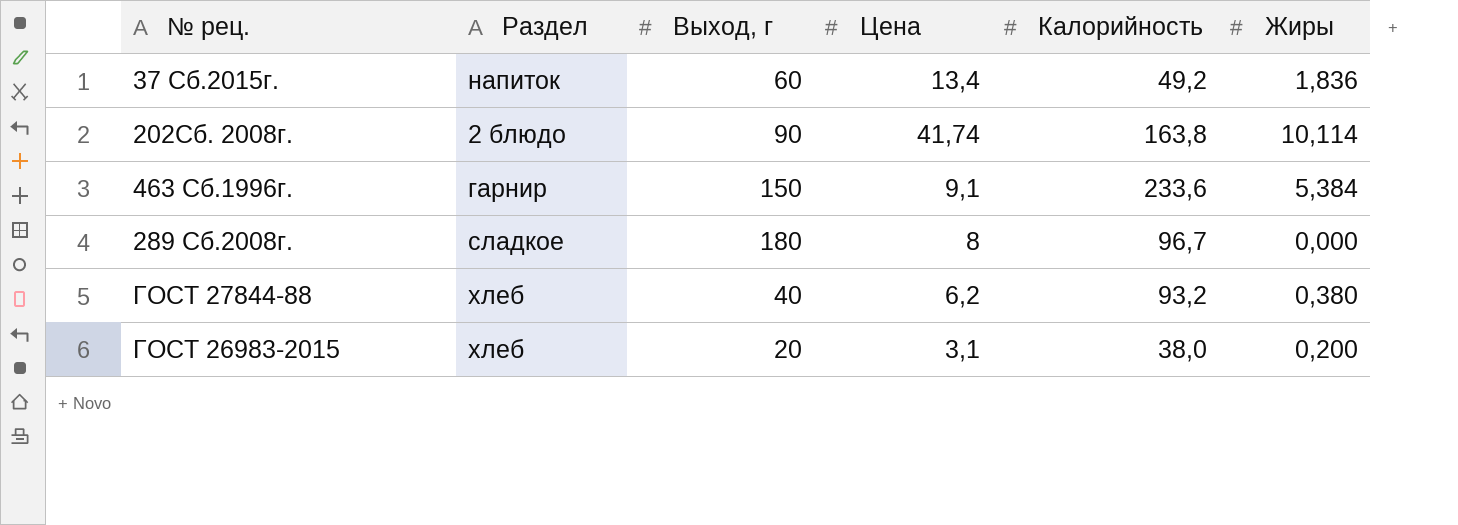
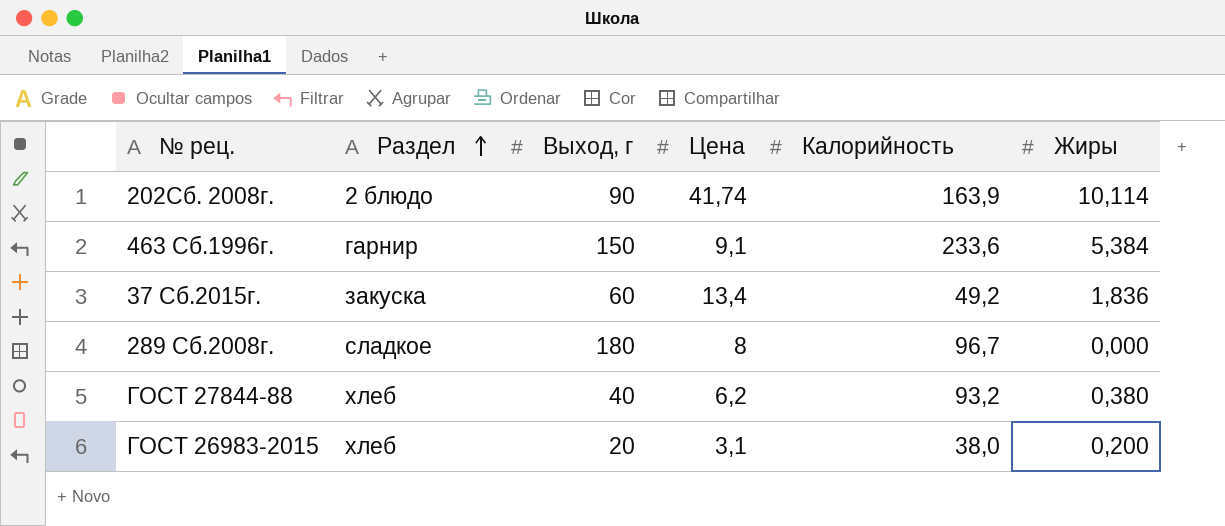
row order: none -> Раздел ascending
202Сб. 2008г. | Калорийность: 163,8 -> 163,9
37 Сб.2015г. | Раздел: напиток -> закуска

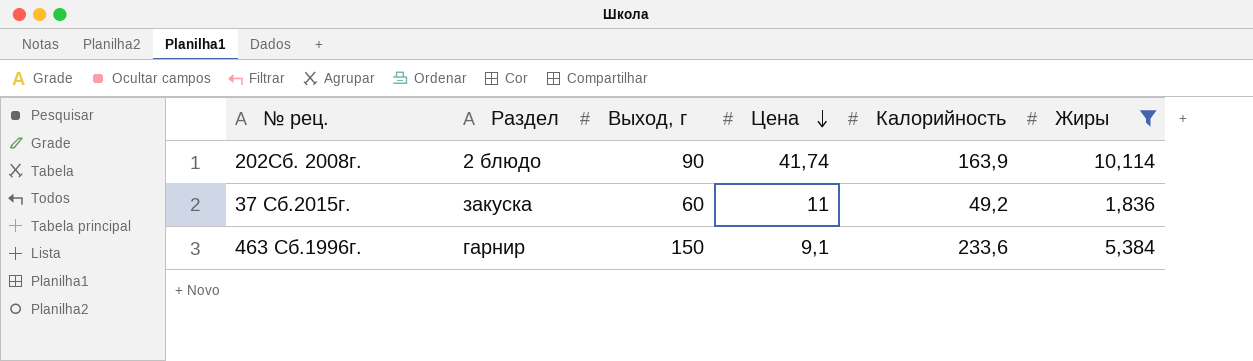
filter: none -> Жиры >= 1,836
row order: Раздел ascending -> Цена descending
37 Сб.2015г. | Цена: 13,4 -> 11

